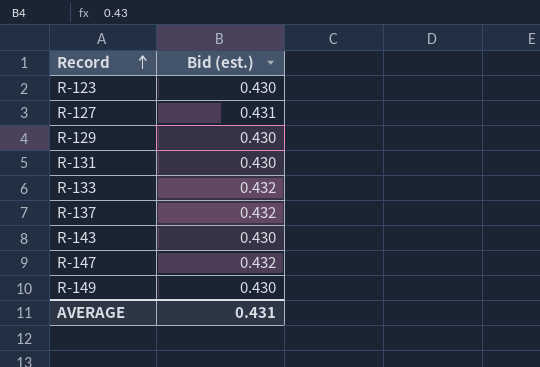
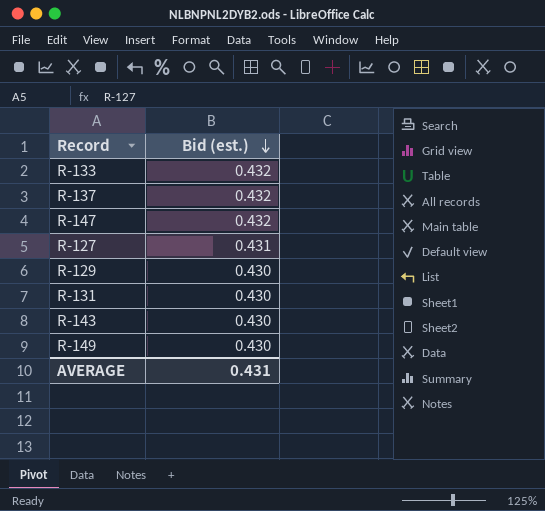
row order: Record ascending -> Bid (est.) descending
row R-123: 0.430 -> none

